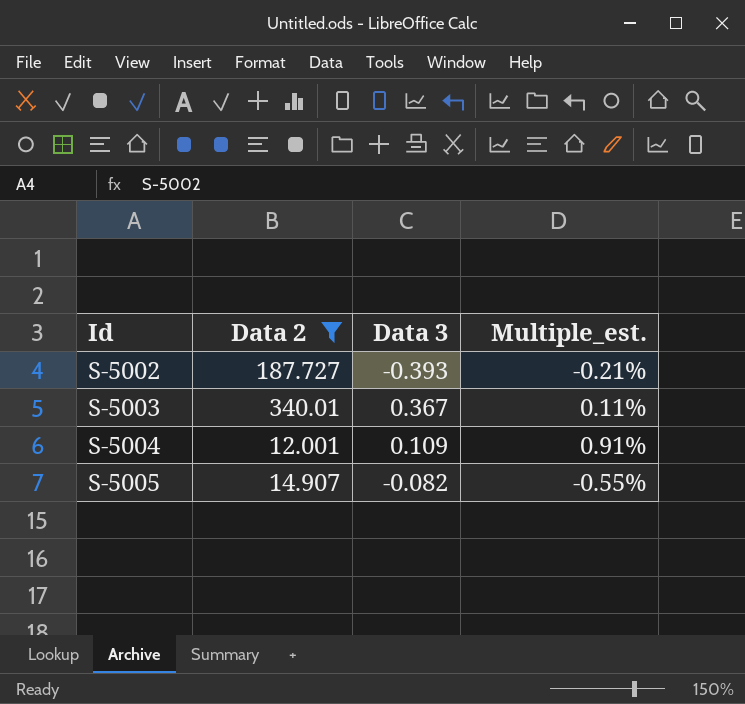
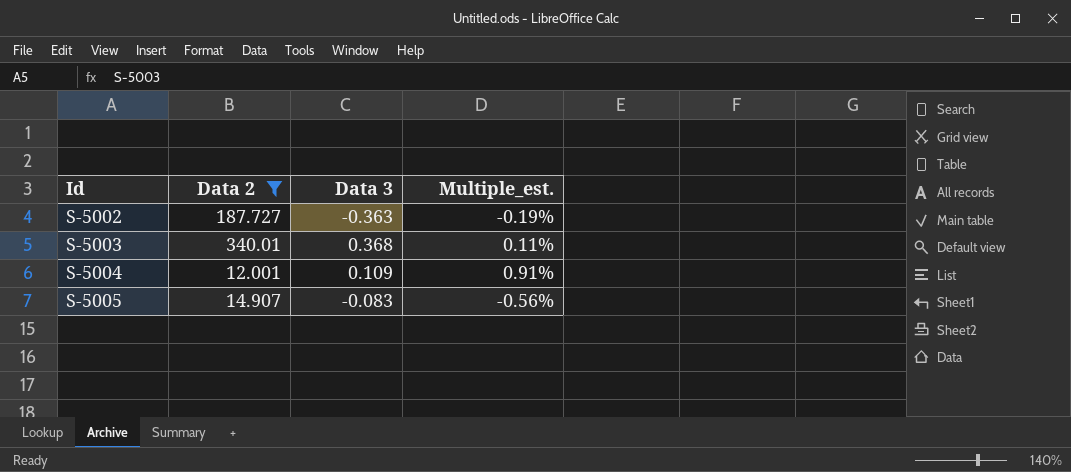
S-5002 | Data 3: -0.393 -> -0.363
S-5002 | Multiple_est.: -0.21% -> -0.19%
S-5003 | Data 3: 0.367 -> 0.368
S-5005 | Data 3: -0.082 -> -0.083
S-5005 | Multiple_est.: -0.55% -> -0.56%

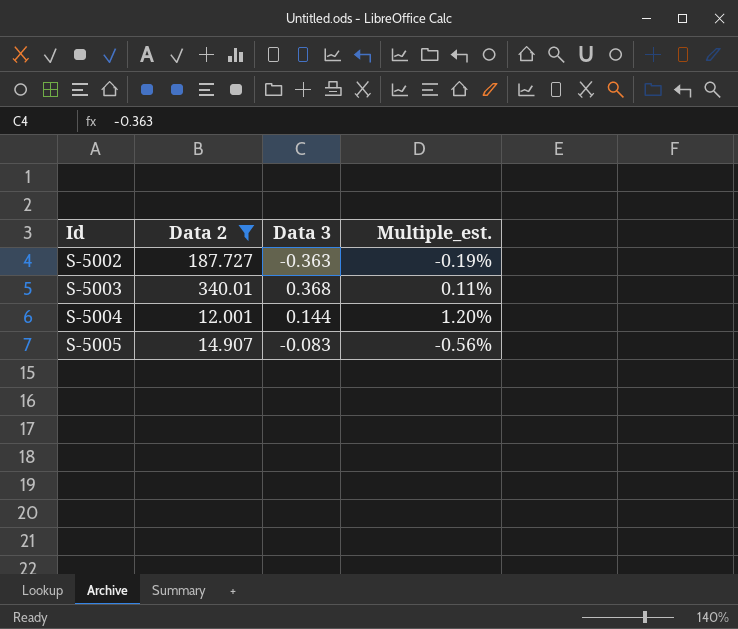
S-5004 | Data 3: 0.109 -> 0.144
S-5004 | Multiple_est.: 0.91% -> 1.20%

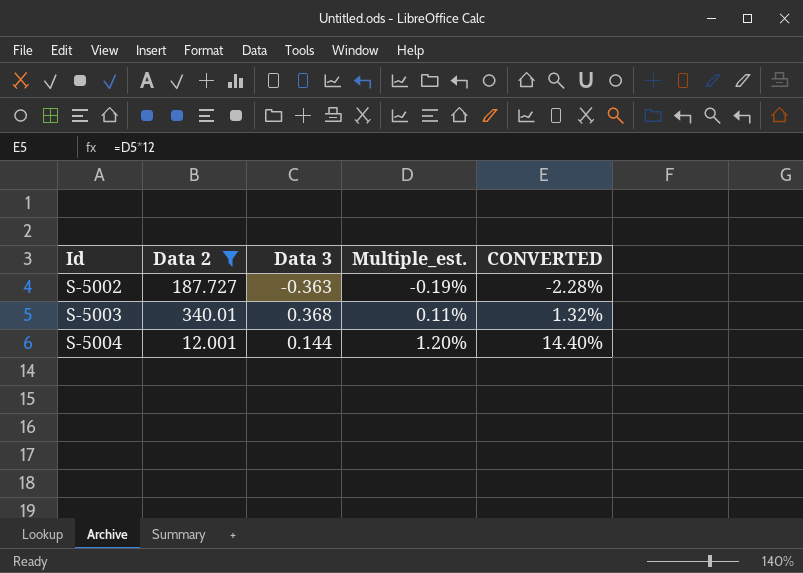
column CONVERTED | formula: none -> [Multiple_est.] * 12
row S-5005: 14.907 | -0.083 | -0.56% -> none

